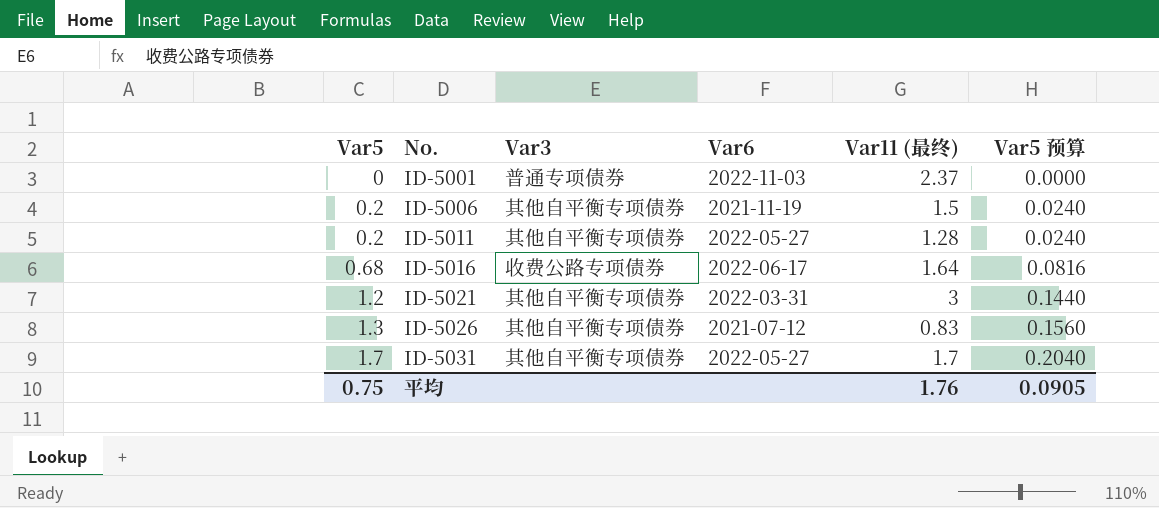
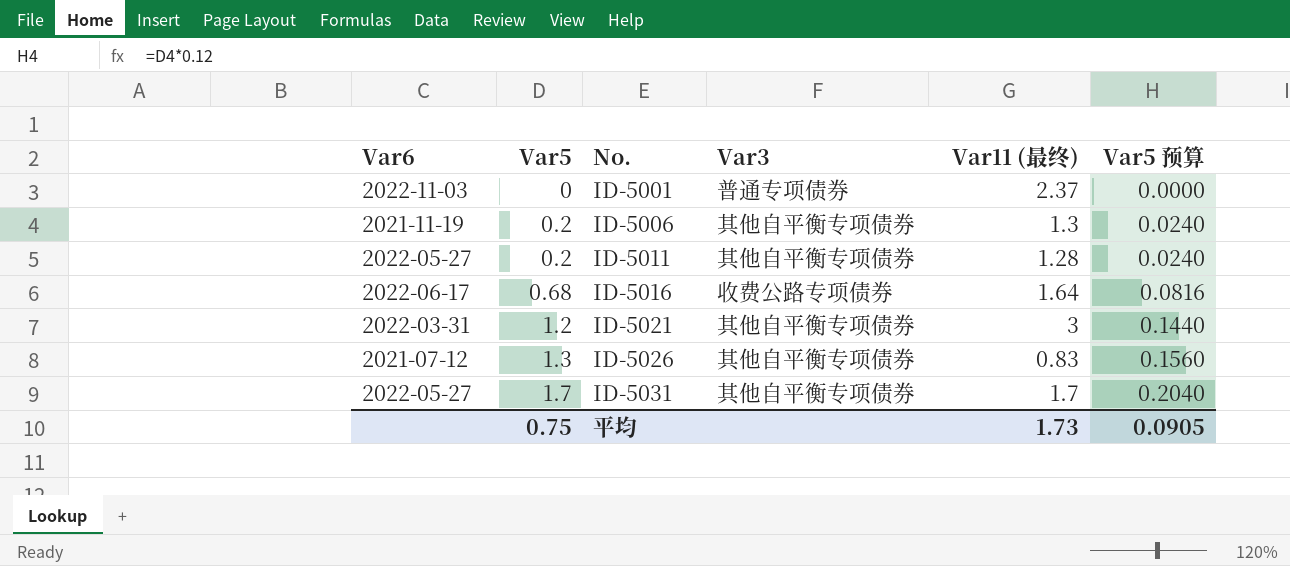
column Var6 | position: 4 -> 1
ID-5006 | Var11 (最终): 1.5 -> 1.3
平均 | Var11 (最终): 1.76 -> 1.73

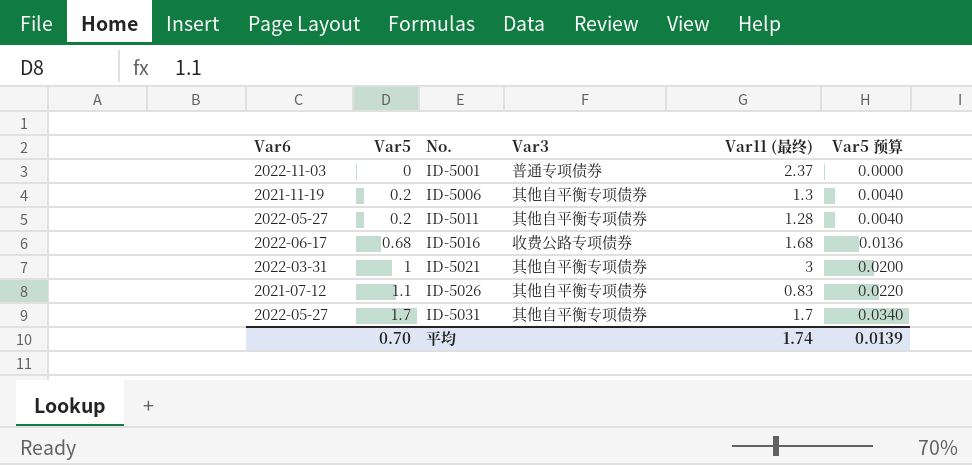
column Var5 预算 | formula: [Var5] * 0.12 -> [Var5] * 0.02
ID-5016 | Var11 (最终): 1.64 -> 1.68
ID-5021 | Var5: 1.2 -> 1
ID-5026 | Var5: 1.3 -> 1.1
平均 | Var5: 0.75 -> 0.70
平均 | Var11 (最终): 1.73 -> 1.74
平均 | Var5 预算: 0.0905 -> 0.0139

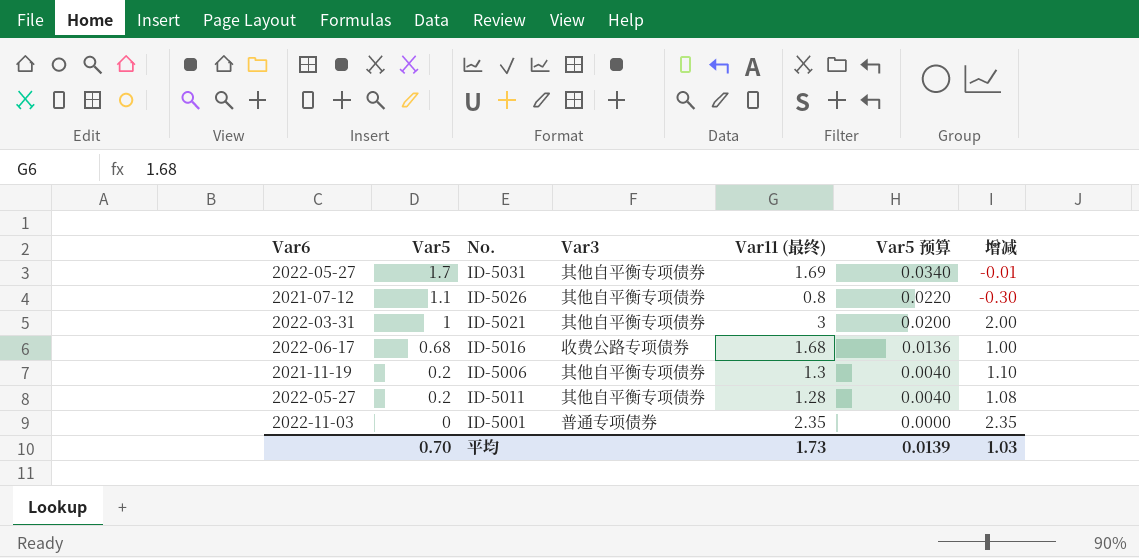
row order: Var5 ascending -> Var5 descending
column 增减 | formula: none -> [Var11 (最终)] - [Var5]
ID-5031 | Var11 (最终): 1.7 -> 1.69
ID-5026 | Var11 (最终): 0.83 -> 0.8
ID-5001 | Var11 (最终): 2.37 -> 2.35
平均 | Var11 (最终): 1.74 -> 1.73

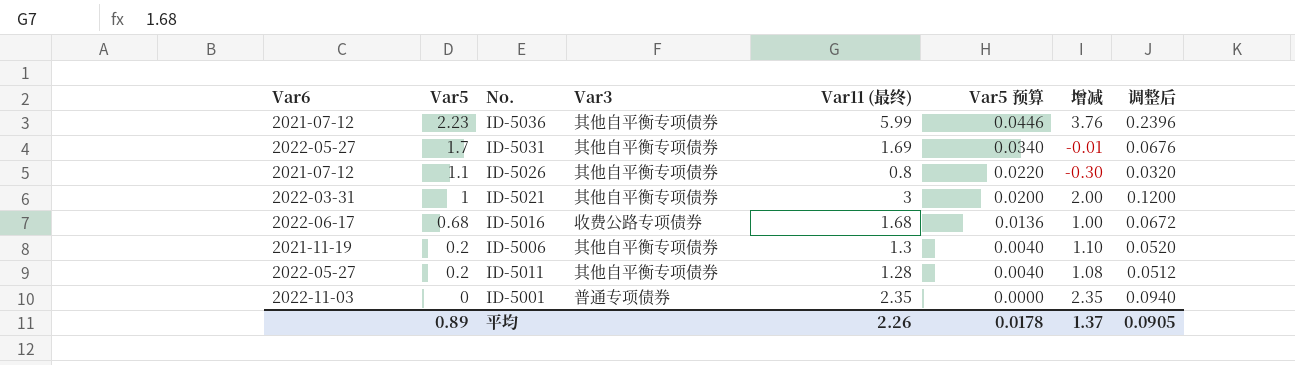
column 调整后 | formula: none -> [Var11 (最终)] * 0.04
row ID-5036: none -> 2021-07-12 | 2.23 | 其他自平衡专项债券 | 5.99 | 0.0446 | 3.76 | 0.2396
平均 | Var5: 0.70 -> 0.89
平均 | Var11 (最终): 1.73 -> 2.26
平均 | Var5 预算: 0.0139 -> 0.0178
平均 | 增减: 1.03 -> 1.37

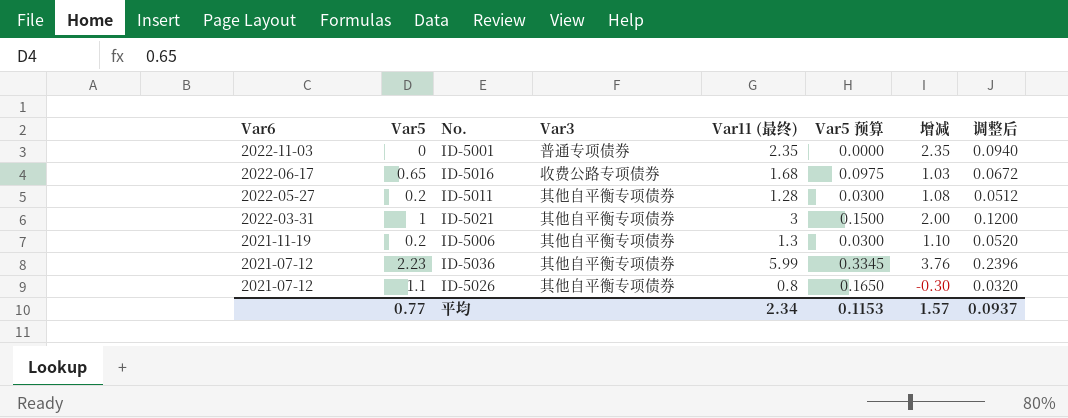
row order: Var5 descending -> Var6 descending
column Var5 预算 | formula: [Var5] * 0.02 -> [Var5] * 0.15
row ID-5031: 2022-05-27 | 1.7 | 其他自平衡专项债券 | 1.69 | 0.0340 | -0.01 | 0.0676 -> none
ID-5016 | Var5: 0.68 -> 0.65
ID-5016 | 增减: 1.00 -> 1.03
平均 | Var5: 0.89 -> 0.77
平均 | Var11 (最终): 2.26 -> 2.34
平均 | Var5 预算: 0.0178 -> 0.1153
平均 | 增减: 1.37 -> 1.57
平均 | 调整后: 0.0905 -> 0.0937

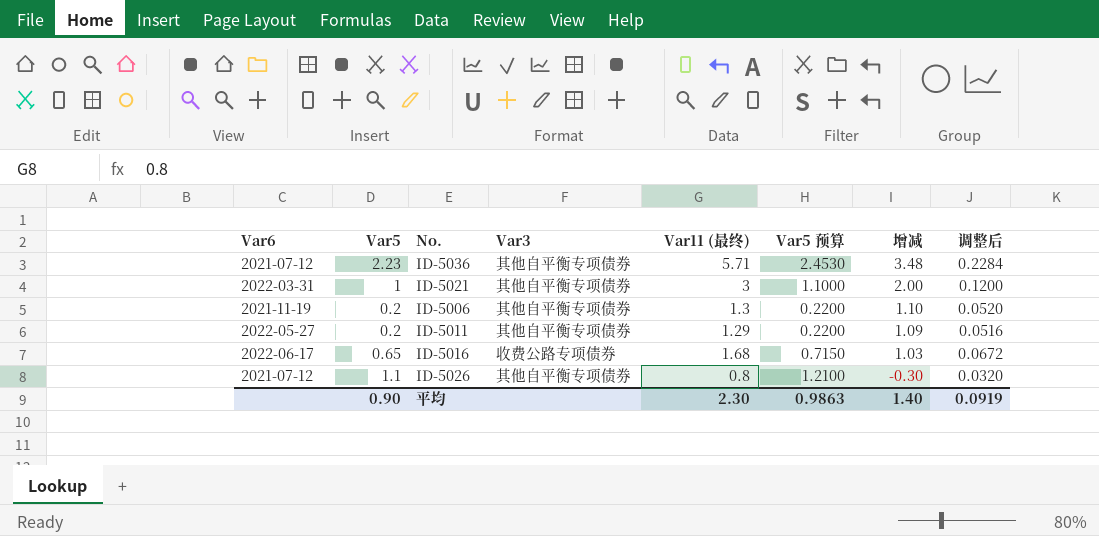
row order: Var6 descending -> 增减 descending
column Var5 预算 | formula: [Var5] * 0.15 -> [Var5] * 1.1
row ID-5001: 2022-11-03 | 0 | 普通专项债券 | 2.35 | 0.0000 | 2.35 | 0.0940 -> none
ID-5036 | Var11 (最终): 5.99 -> 5.71
ID-5036 | 增减: 3.76 -> 3.48
ID-5036 | 调整后: 0.2396 -> 0.2284
ID-5011 | Var11 (最终): 1.28 -> 1.29
ID-5011 | 增减: 1.08 -> 1.09
ID-5011 | 调整后: 0.0512 -> 0.0516
平均 | Var5: 0.77 -> 0.90
平均 | Var11 (最终): 2.34 -> 2.30
平均 | Var5 预算: 0.1153 -> 0.9863
平均 | 增减: 1.57 -> 1.40
平均 | 调整后: 0.0937 -> 0.0919

